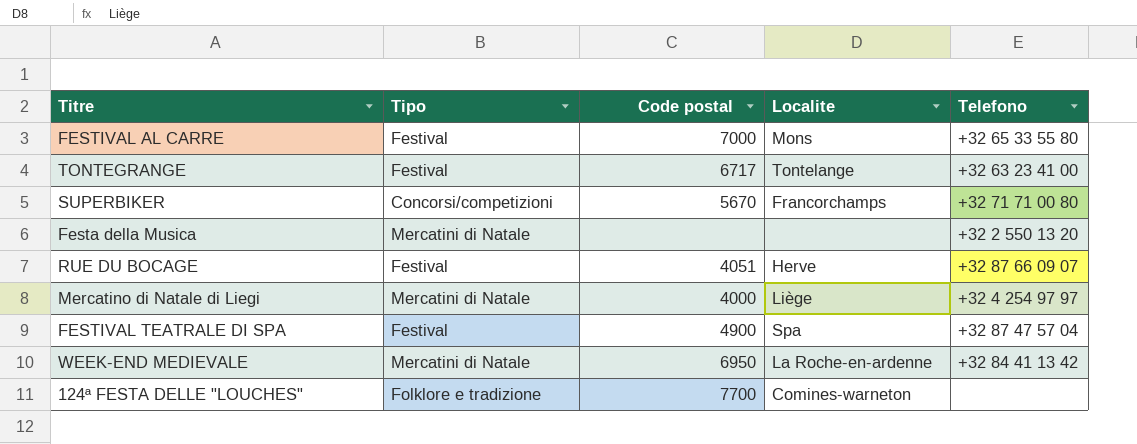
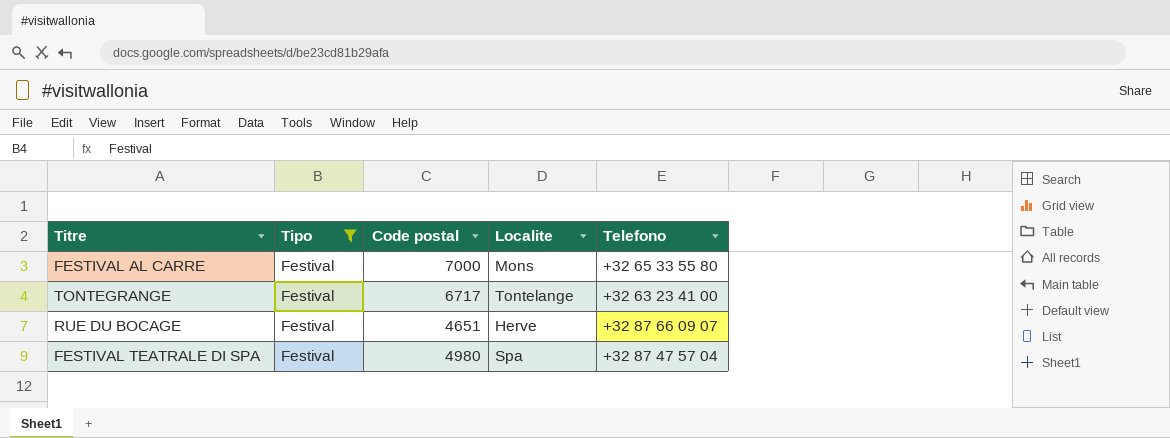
filter: none -> Tipo = Festival
RUE DU BOCAGE | Code postal: 4051 -> 4651
FESTIVAL TEATRALE DI SPA | Code postal: 4900 -> 4980

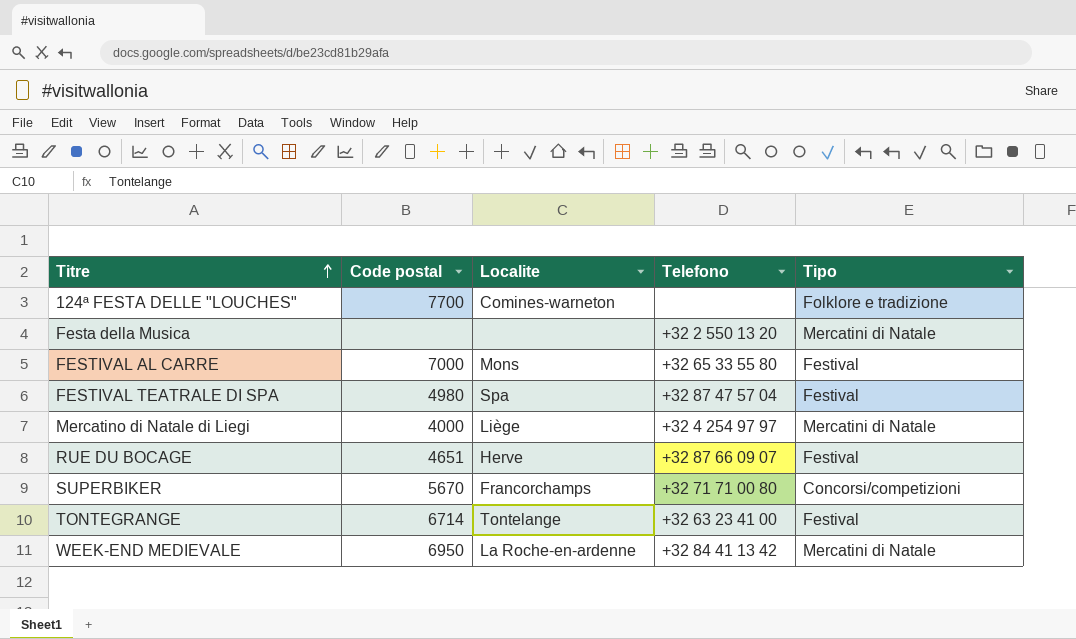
filter: Tipo = Festival -> none
row order: none -> Titre ascending
column Tipo | position: 2 -> 5
TONTEGRANGE | Code postal: 6717 -> 6714

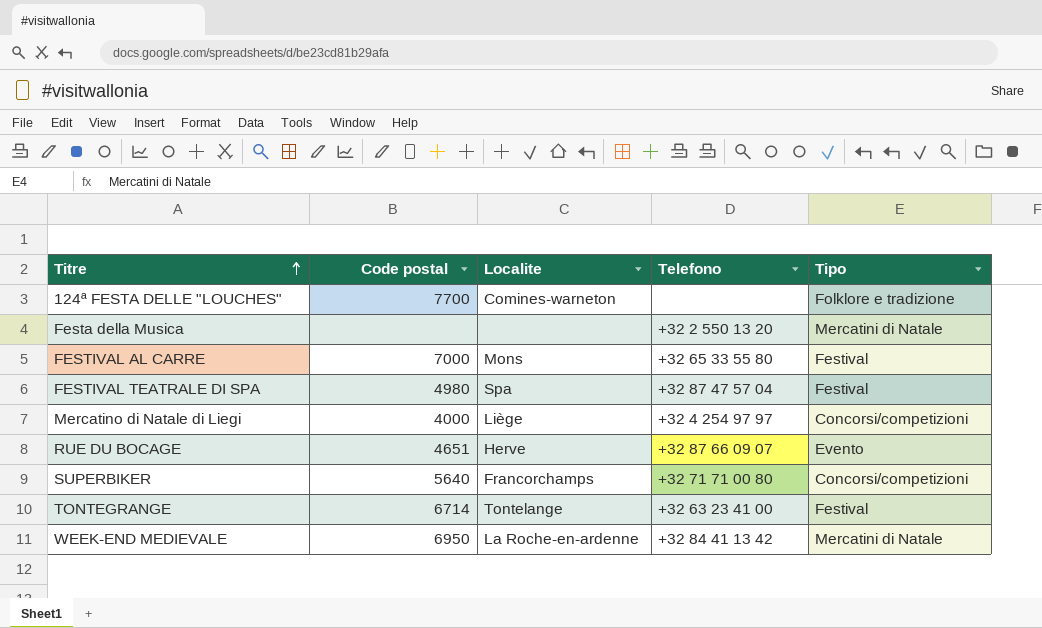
Mercatino di Natale di Liegi | Tipo: Mercatini di Natale -> Concorsi/competizioni
RUE DU BOCAGE | Tipo: Festival -> Evento
SUPERBIKER | Code postal: 5670 -> 5640

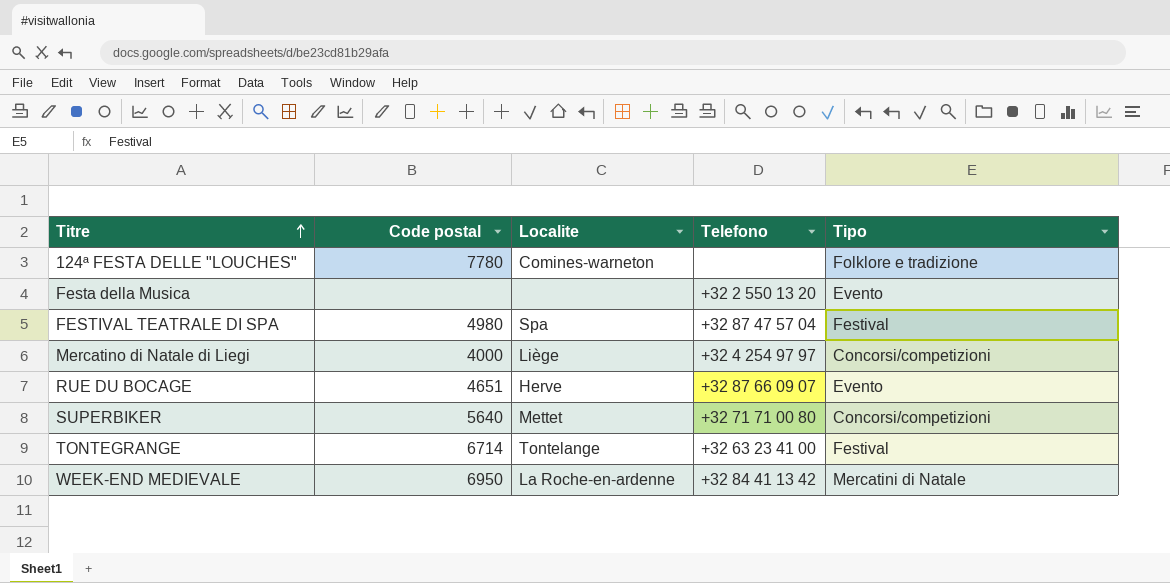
row FESTIVAL AL CARRE: 7000 | Mons | +32 65 33 55 80 | Festival -> none
124ª FESTA DELLE "LOUCHES" | Code postal: 7700 -> 7780
Festa della Musica | Tipo: Mercatini di Natale -> Evento
SUPERBIKER | Localite: Francorchamps -> Mettet

